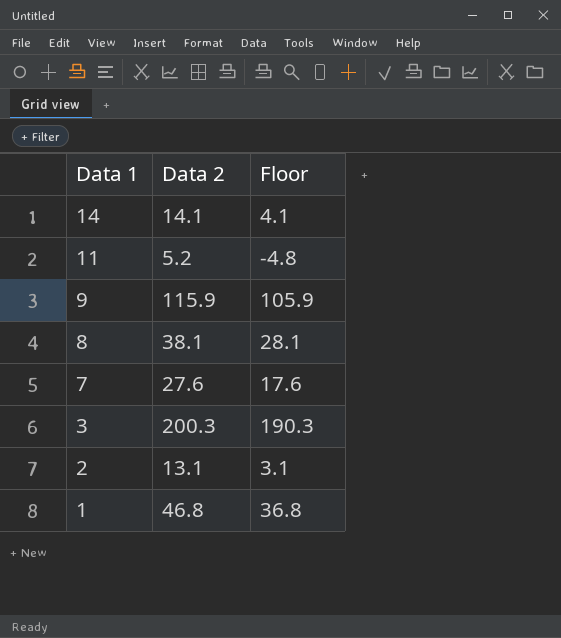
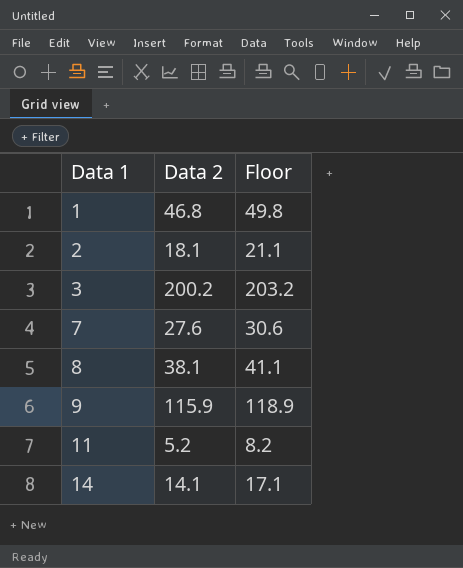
row order: Data 1 descending -> Data 1 ascending
column Floor | formula: [Data 2] - 10 -> [Data 2] + 3
2 | Data 2: 13.1 -> 18.1
3 | Data 2: 200.3 -> 200.2

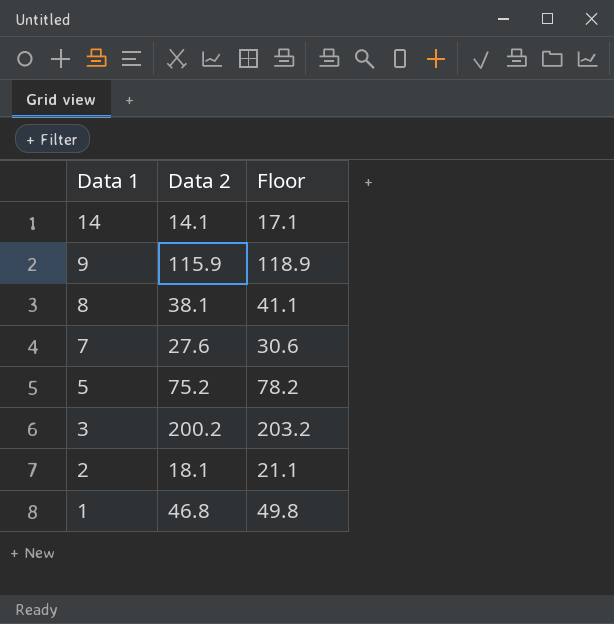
row order: Data 1 ascending -> Data 1 descending
row 11: 5.2 | 8.2 -> none
row 5: none -> 75.2 | 78.2

